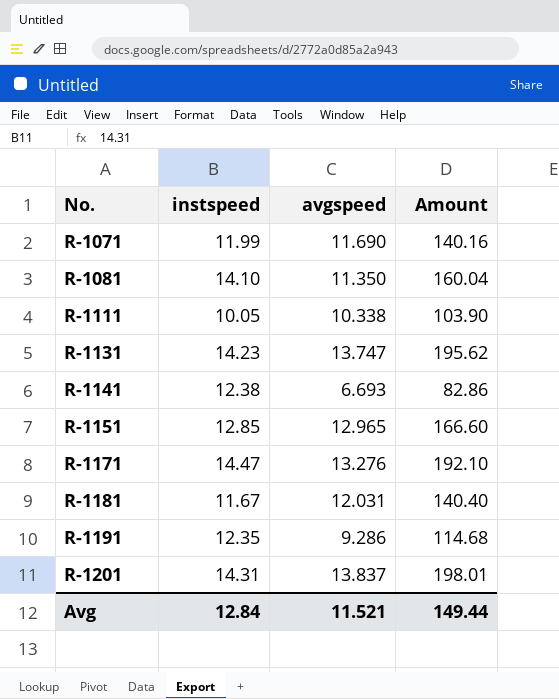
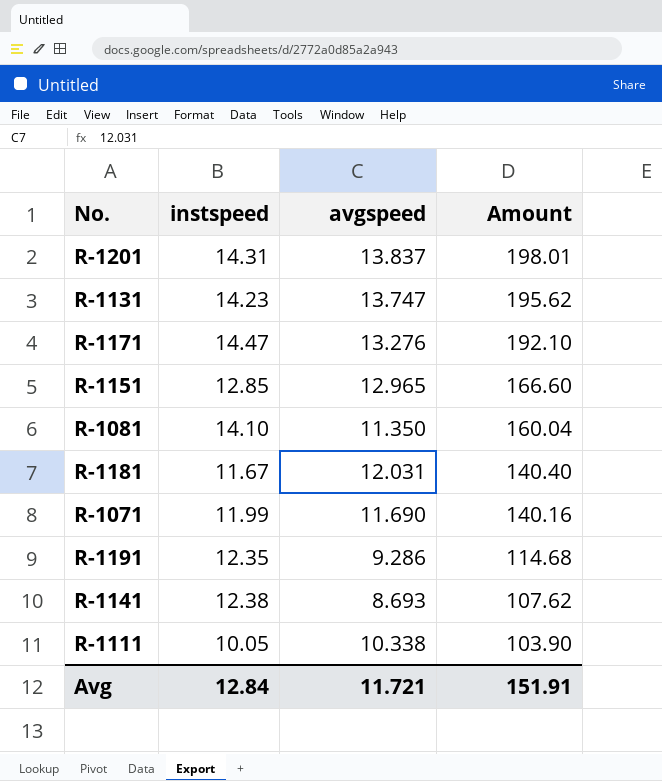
row order: No. ascending -> Amount descending
R-1141 | avgspeed: 6.693 -> 8.693
R-1141 | Amount: 82.86 -> 107.62
Avg | avgspeed: 11.521 -> 11.721
Avg | Amount: 149.44 -> 151.91

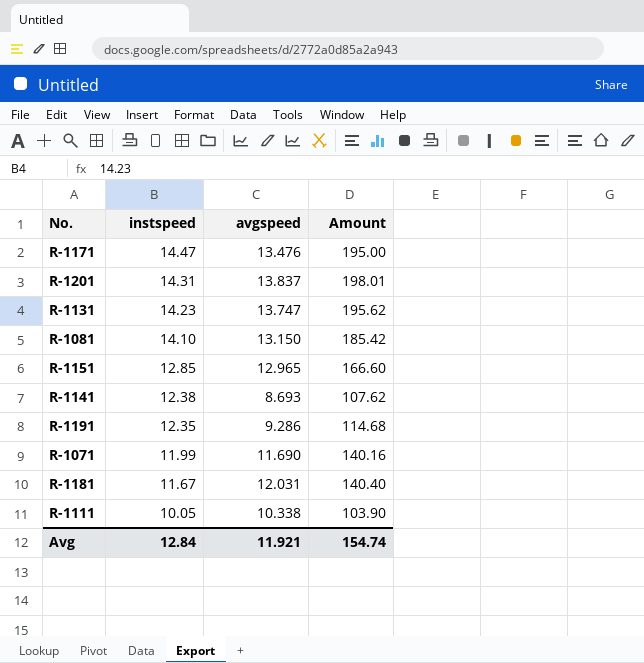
row order: Amount descending -> instspeed descending
R-1171 | avgspeed: 13.276 -> 13.476
R-1171 | Amount: 192.10 -> 195.00
R-1081 | avgspeed: 11.350 -> 13.150
R-1081 | Amount: 160.04 -> 185.42
Avg | avgspeed: 11.721 -> 11.921
Avg | Amount: 151.91 -> 154.74

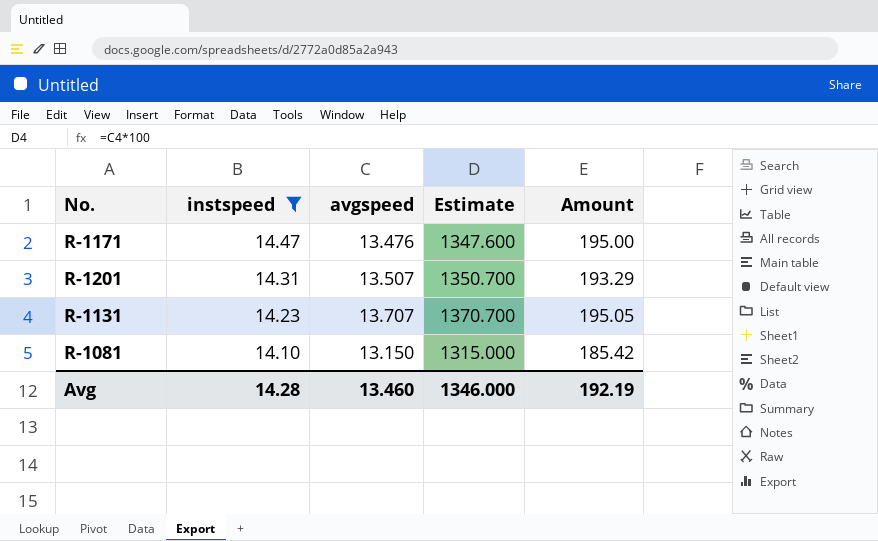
filter: none -> instspeed >= 14.10
column Estimate | formula: none -> [avgspeed] * 100
R-1201 | avgspeed: 13.837 -> 13.507
R-1201 | Amount: 198.01 -> 193.29
R-1131 | avgspeed: 13.747 -> 13.707
R-1131 | Amount: 195.62 -> 195.05
Avg | instspeed: 12.84 -> 14.28
Avg | avgspeed: 11.921 -> 13.460
Avg | Amount: 154.74 -> 192.19

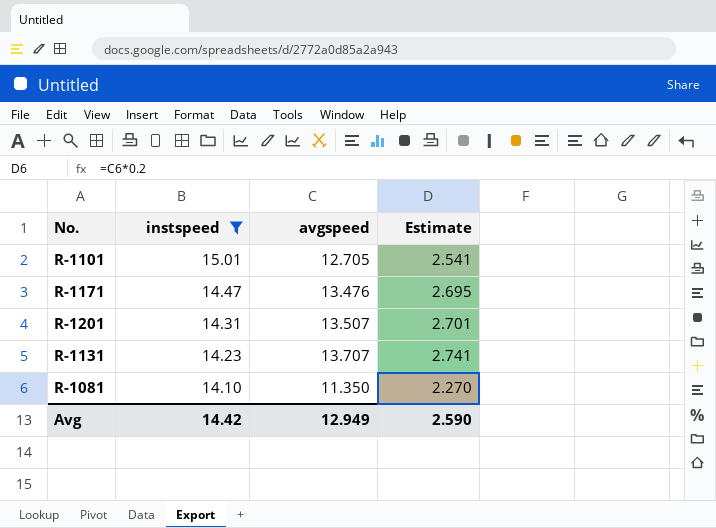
column Amount | formula: [instspeed] * [avgspeed] -> none
column Estimate | formula: [avgspeed] * 100 -> [avgspeed] * 0.2
row R-1101: none -> 15.01 | 12.705 | 2.541
R-1081 | avgspeed: 13.150 -> 11.350
Avg | instspeed: 14.28 -> 14.42
Avg | avgspeed: 13.460 -> 12.949
Avg | Estimate: 1346.000 -> 2.590

